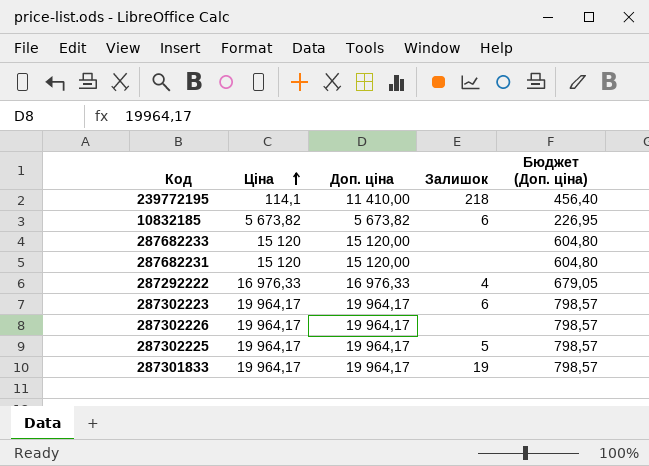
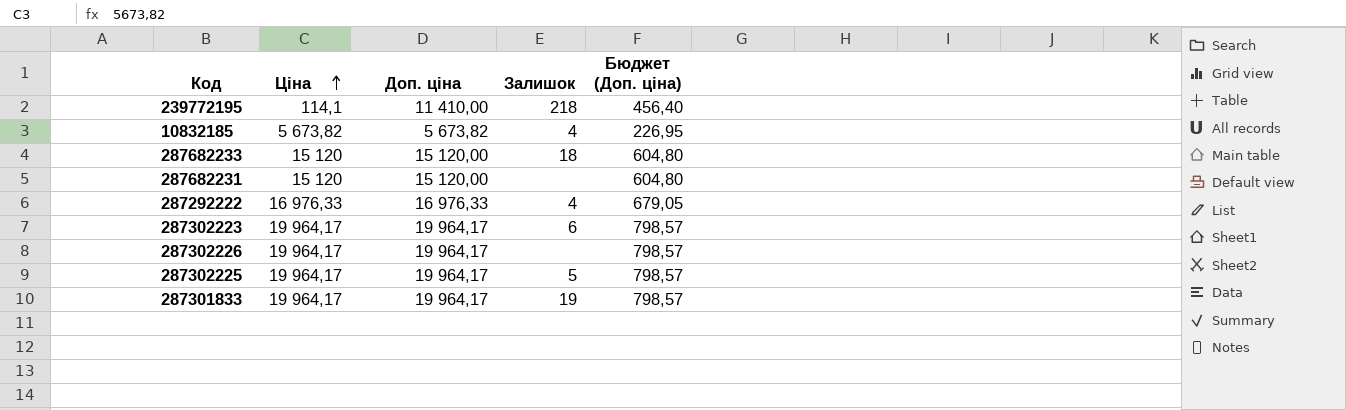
10832185 | Залишок: 6 -> 4
287682233 | Залишок: none -> 18

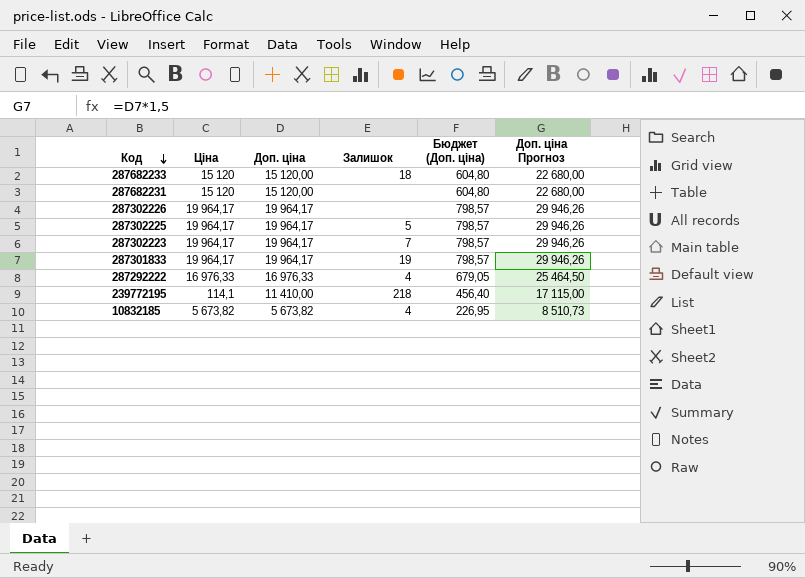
row order: Ціна ascending -> Код descending
column Доп. ціна Прогноз | formula: none -> [Доп. ціна] * 1,5
287302223 | Залишок: 6 -> 7

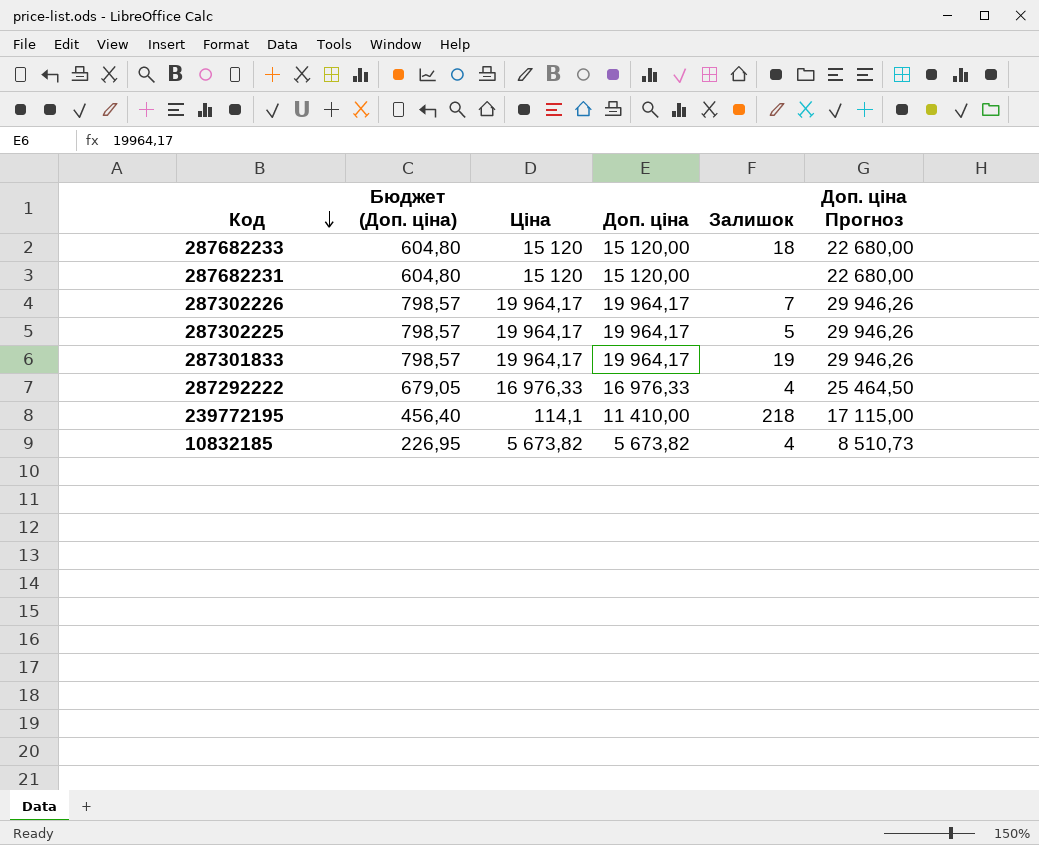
column Бюджет (Доп. ціна) | position: 5 -> 2
row 287302223: 19 964,17 | 19 964,17 | 7 | 798,57 | 29 946,26 -> none
287302226 | Залишок: none -> 7

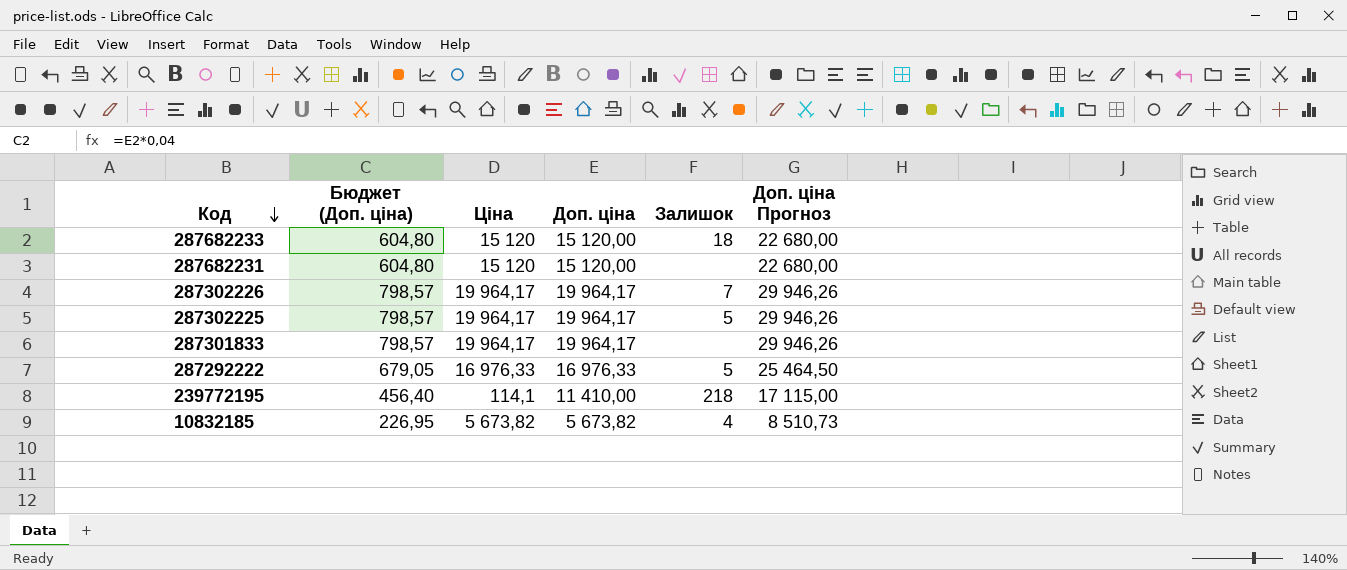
287301833 | Залишок: 19 -> none
287292222 | Залишок: 4 -> 5

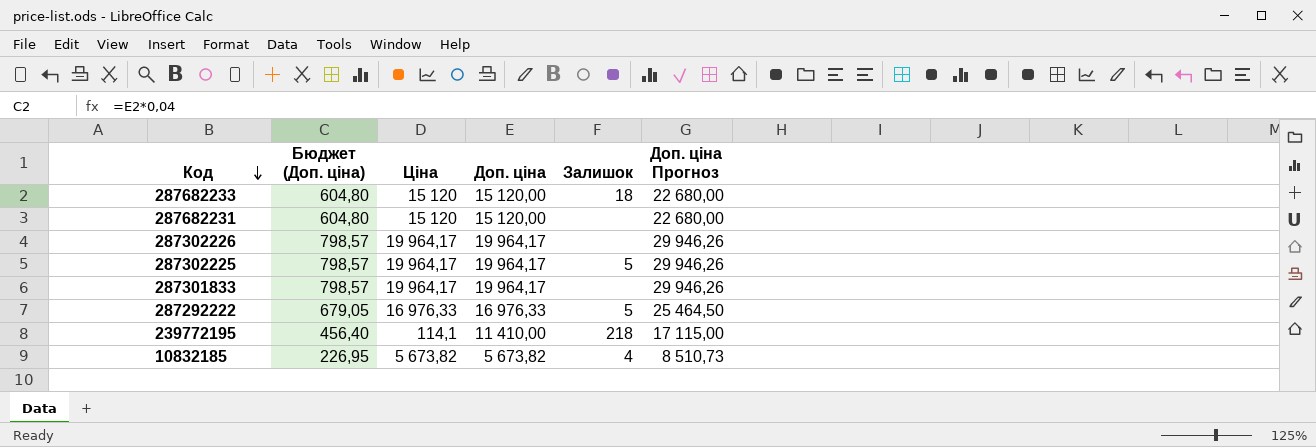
287302226 | Залишок: 7 -> none

